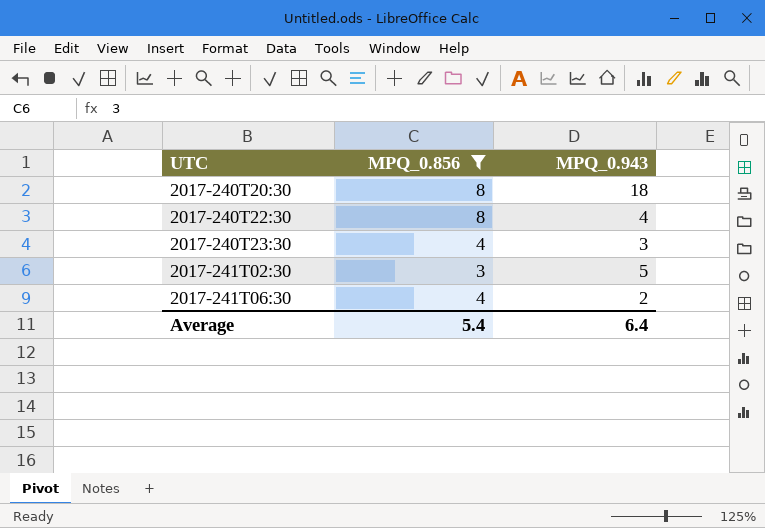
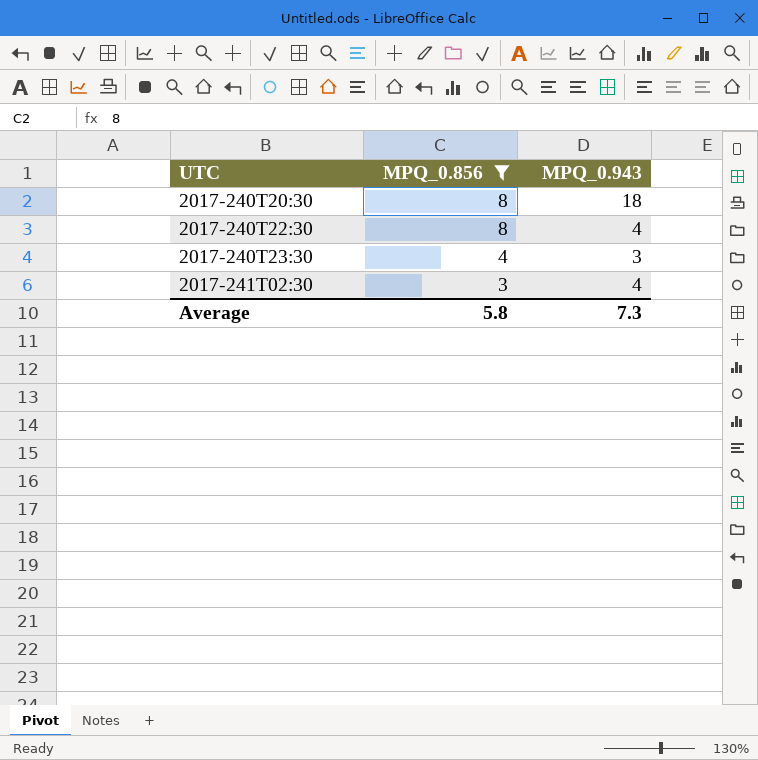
row 2017-241T06:30: 4 | 2 -> none
2017-241T02:30 | MPQ_0.943: 5 -> 4
Average | MPQ_0.856: 5.4 -> 5.8
Average | MPQ_0.943: 6.4 -> 7.3

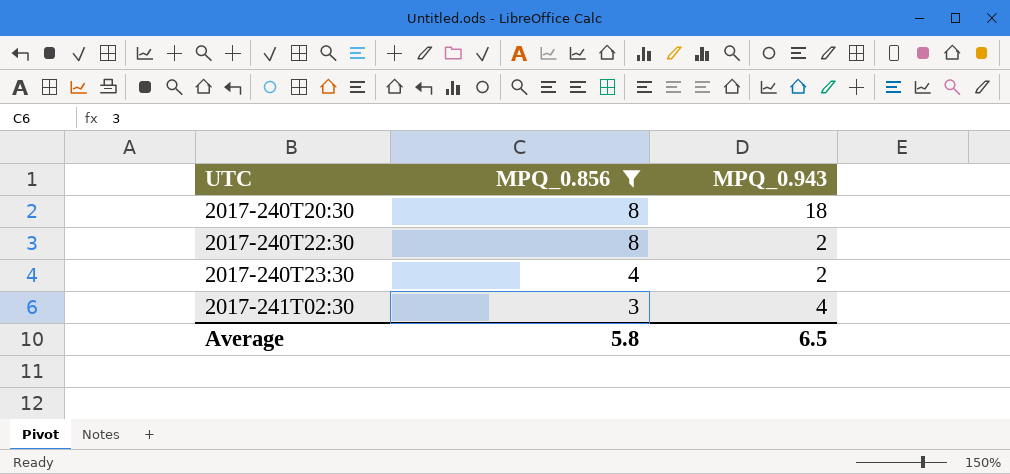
2017-240T22:30 | MPQ_0.943: 4 -> 2
2017-240T23:30 | MPQ_0.943: 3 -> 2
Average | MPQ_0.943: 7.3 -> 6.5

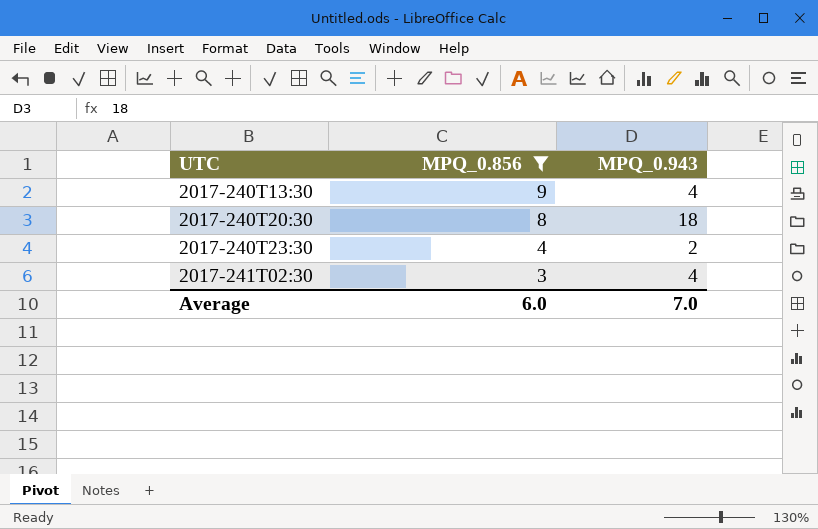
row 2017-240T22:30: 8 | 2 -> none
row 2017-240T13:30: none -> 9 | 4
Average | MPQ_0.856: 5.8 -> 6.0
Average | MPQ_0.943: 6.5 -> 7.0

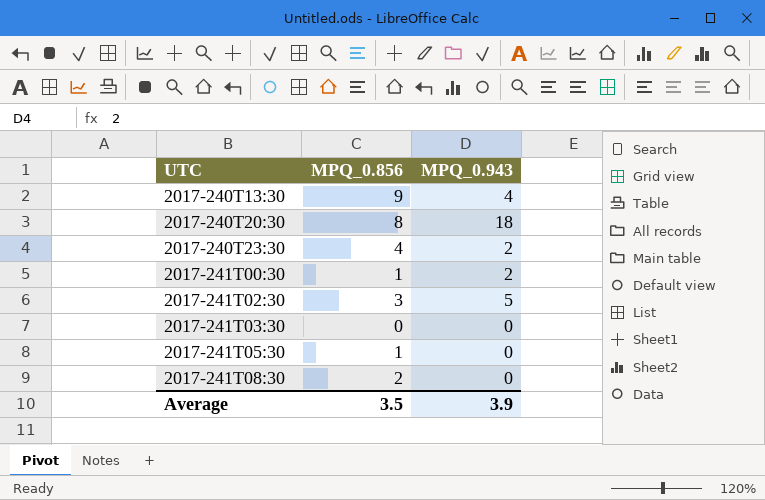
filter: MPQ_0.856 >= 3 -> none
2017-241T02:30 | MPQ_0.943: 4 -> 5
Average | MPQ_0.856: 6.0 -> 3.5
Average | MPQ_0.943: 7.0 -> 3.9

